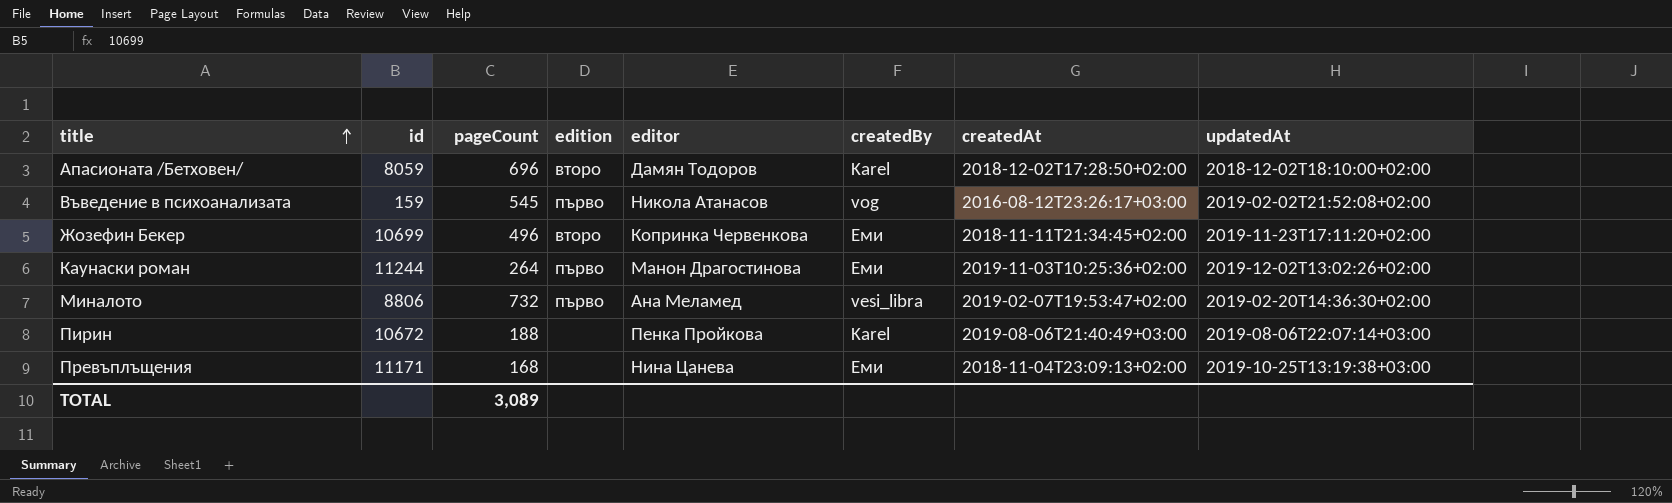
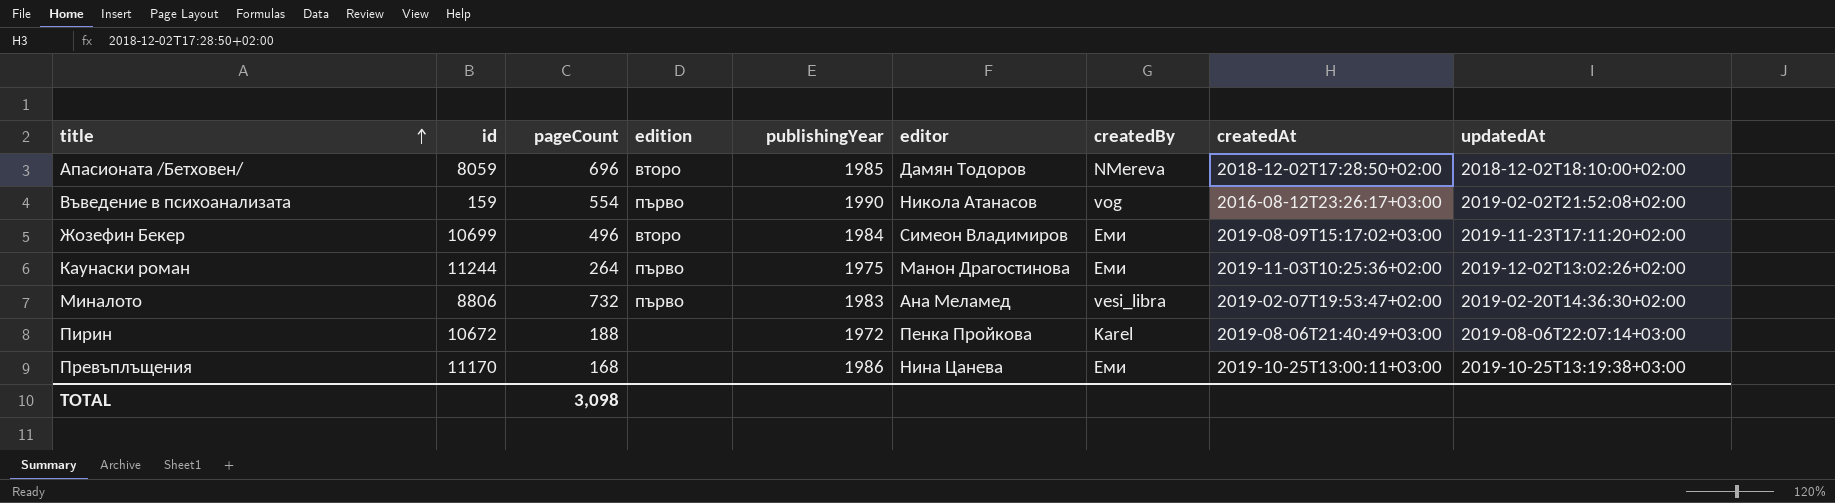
column publishingYear | position: none -> 5
Апасионата /Бетховен/ | createdBy: Karel -> NMereva
Въведение в психоанализата | pageCount: 545 -> 554
Жозефин Бекер | editor: Копринка Червенкова -> Симеон Владимиров
Жозефин Бекер | createdAt: 2018-11-11T21:34:45+02:00 -> 2019-08-09T15:17:02+03:00
Превъплъщения | id: 11171 -> 11170
Превъплъщения | createdAt: 2018-11-04T23:09:13+02:00 -> 2019-10-25T13:00:11+03:00
TOTAL | pageCount: 3,089 -> 3,098

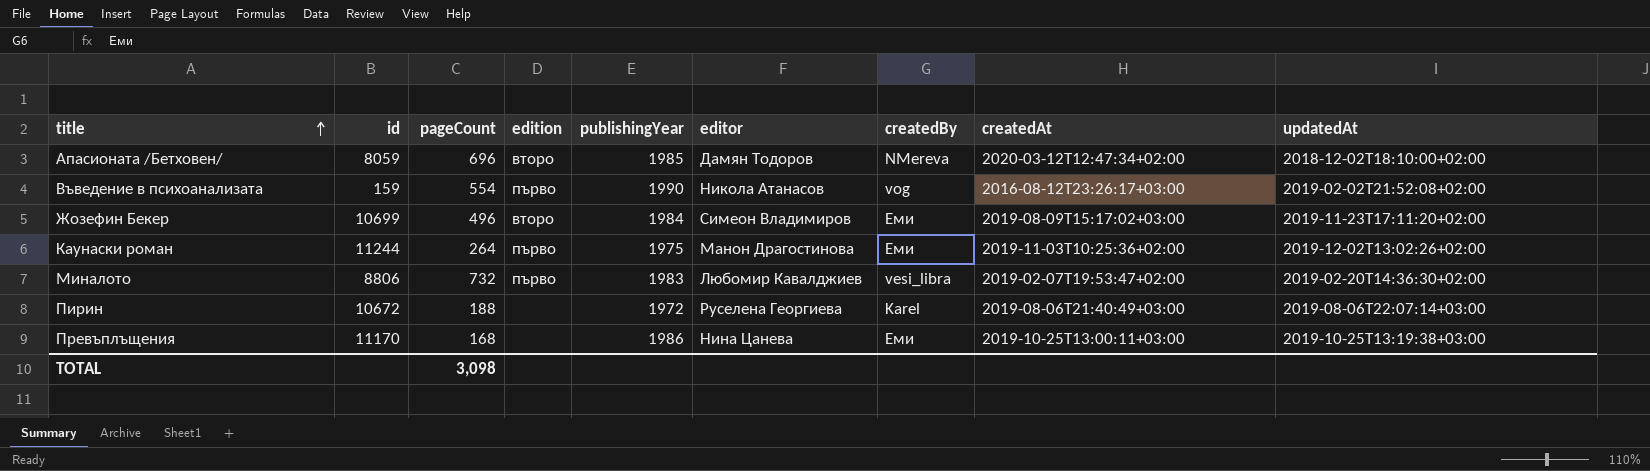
Апасионата /Бетховен/ | createdAt: 2018-12-02T17:28:50+02:00 -> 2020-03-12T12:47:34+02:00
Миналото | editor: Ана Меламед -> Любомир Кавалджиев
Пирин | editor: Пенка Пройкова -> Руселена Георгиева

